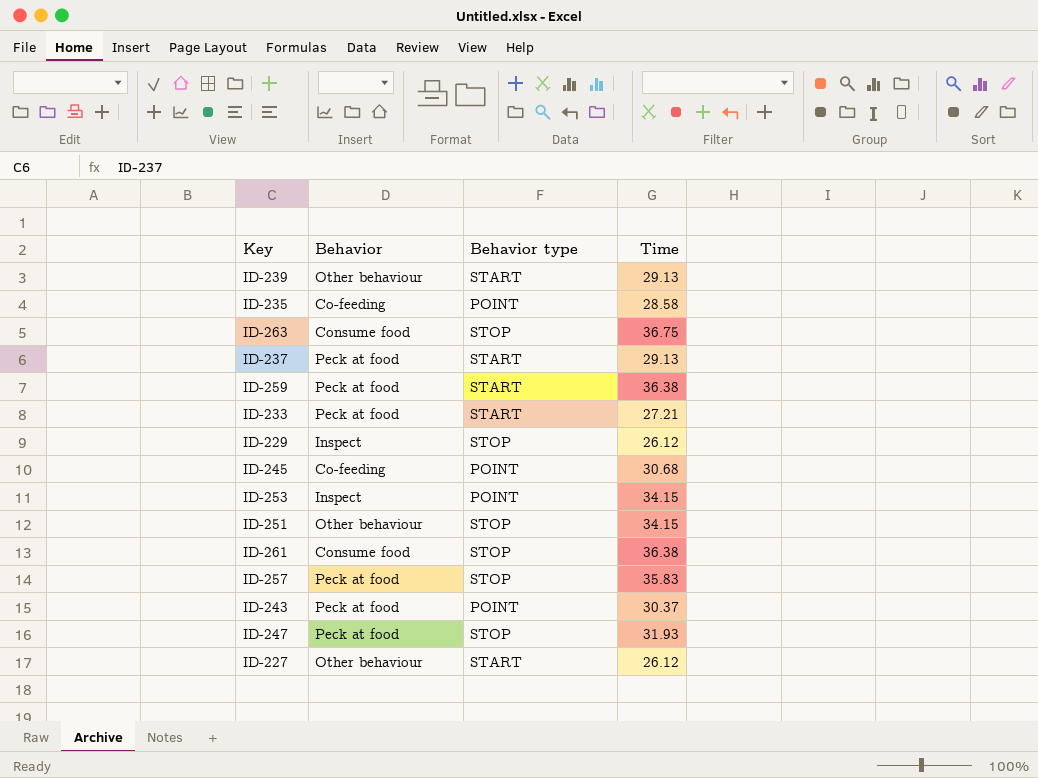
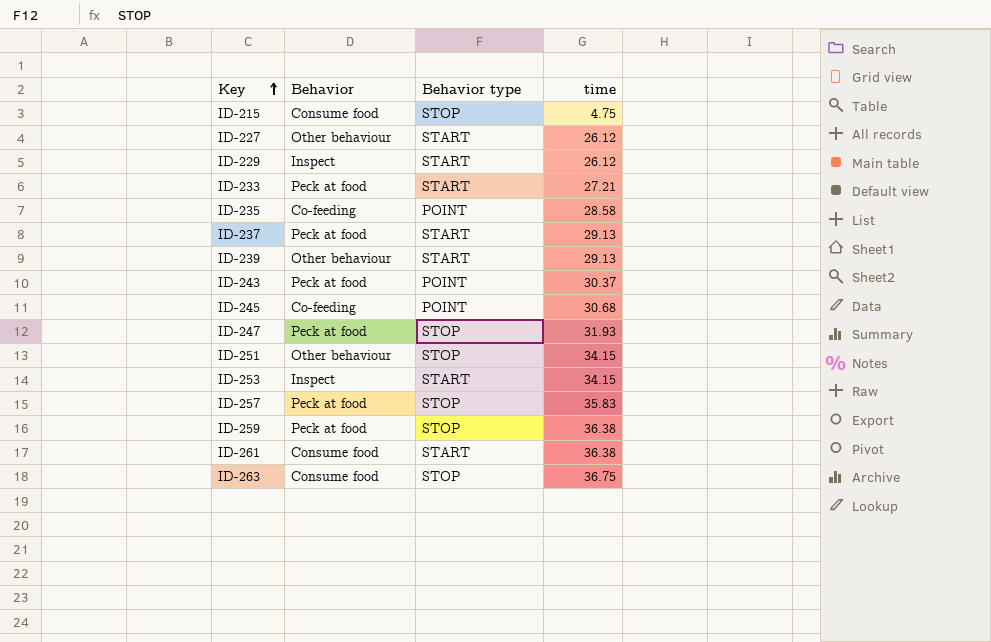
row order: none -> Key ascending
column name: Time -> time
row ID-215: none -> Consume food | STOP | 4.75
ID-229 | Behavior type: STOP -> START
ID-253 | Behavior type: POINT -> START
ID-259 | Behavior type: START -> STOP
ID-261 | Behavior type: STOP -> START

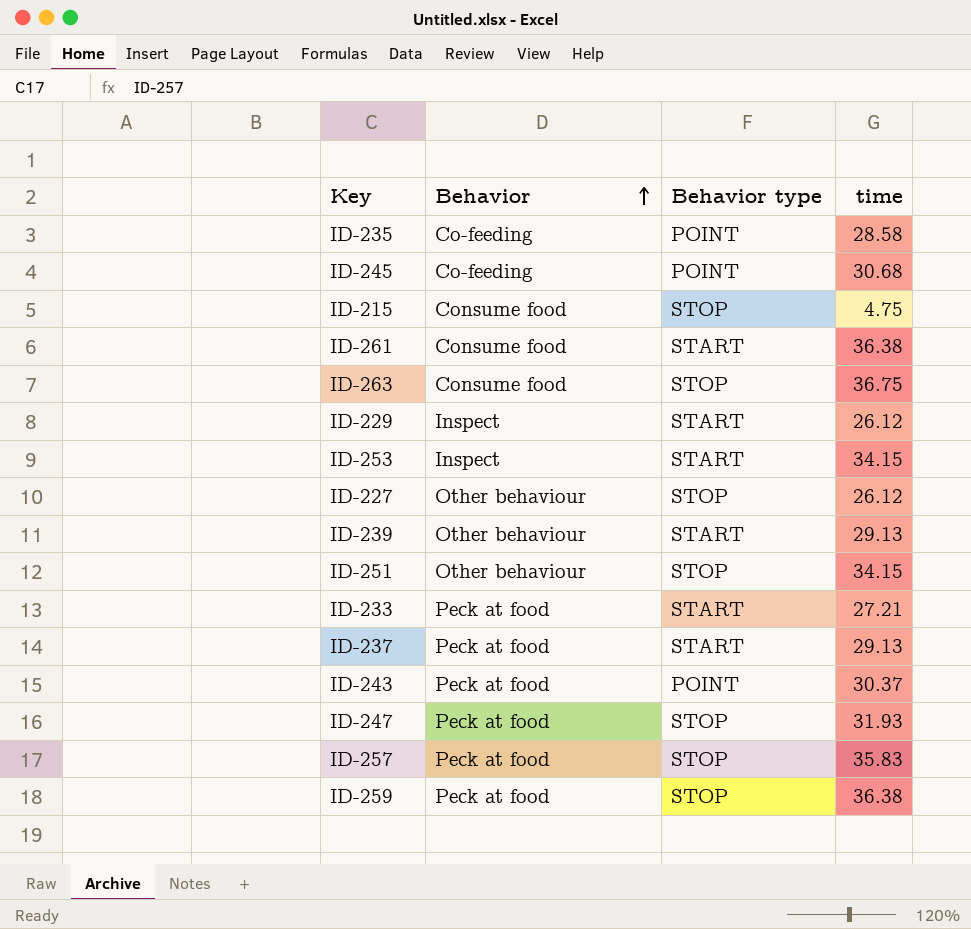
row order: Key ascending -> Behavior ascending
ID-227 | Behavior type: START -> STOP

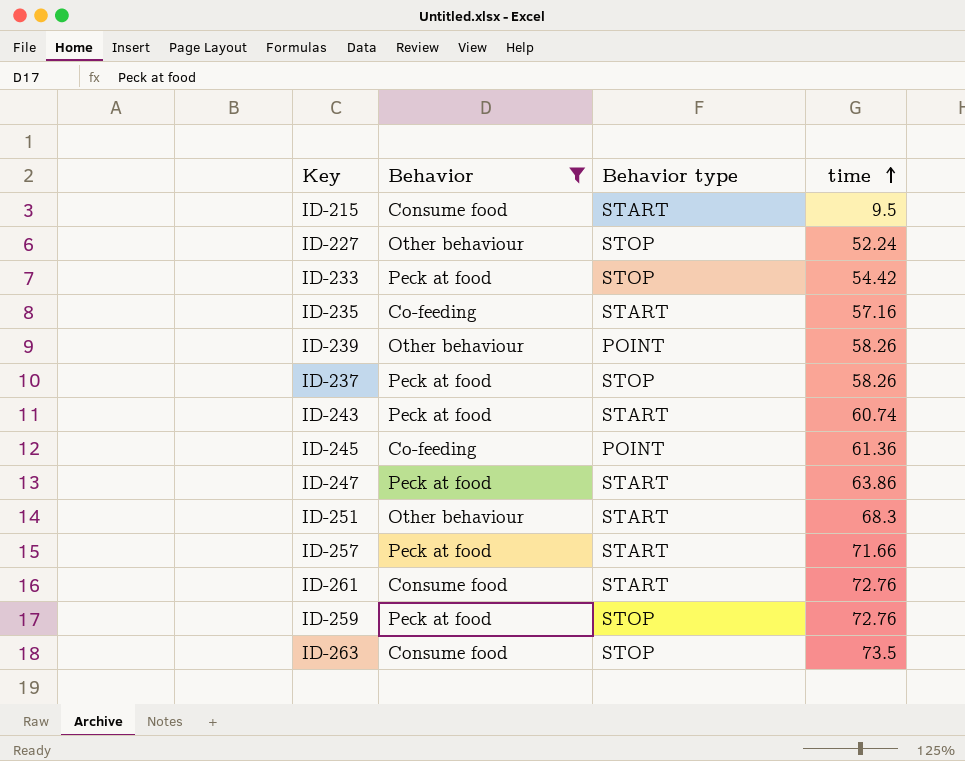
filter: none -> Behavior != Inspect
row order: Behavior ascending -> time ascending
ID-215 | Behavior type: STOP -> START
ID-215 | time: 4.75 -> 9.5
ID-227 | time: 26.12 -> 52.24
ID-233 | Behavior type: START -> STOP
ID-233 | time: 27.21 -> 54.42
ID-235 | Behavior type: POINT -> START
ID-235 | time: 28.58 -> 57.16
ID-239 | Behavior type: START -> POINT
ID-239 | time: 29.13 -> 58.26
ID-237 | Behavior type: START -> STOP
ID-237 | time: 29.13 -> 58.26
ID-243 | Behavior type: POINT -> START
ID-243 | time: 30.37 -> 60.74
ID-245 | time: 30.68 -> 61.36
ID-247 | Behavior type: STOP -> START
ID-247 | time: 31.93 -> 63.86
ID-251 | Behavior type: STOP -> START
ID-251 | time: 34.15 -> 68.3
ID-257 | Behavior type: STOP -> START
ID-257 | time: 35.83 -> 71.66
ID-261 | time: 36.38 -> 72.76
ID-259 | time: 36.38 -> 72.76
ID-263 | time: 36.75 -> 73.5

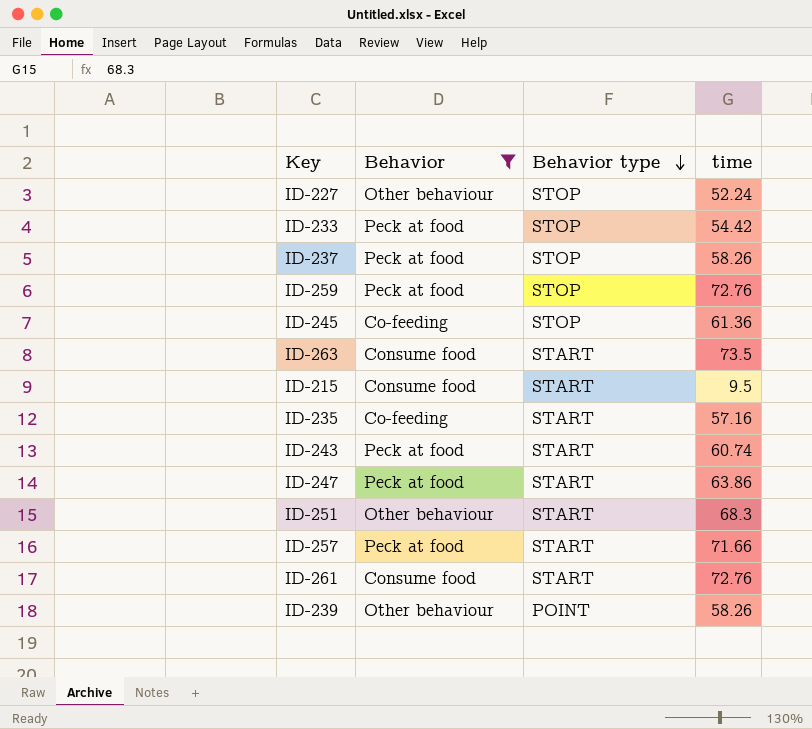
row order: time ascending -> Behavior type descending
ID-245 | Behavior type: POINT -> STOP
ID-263 | Behavior type: STOP -> START

